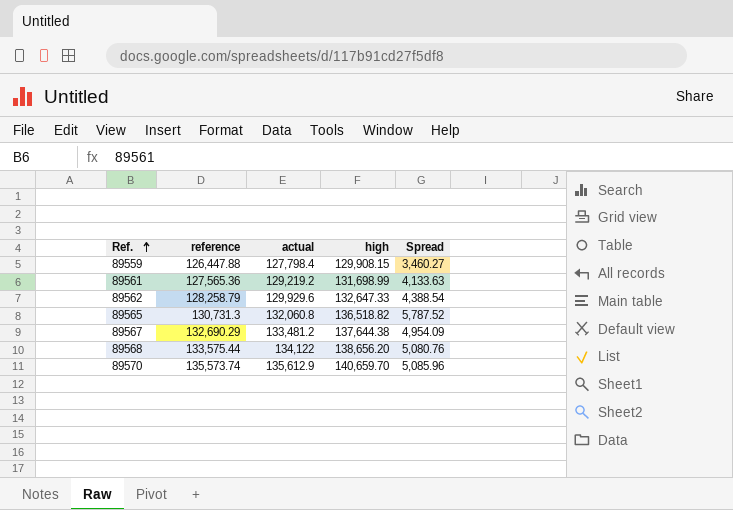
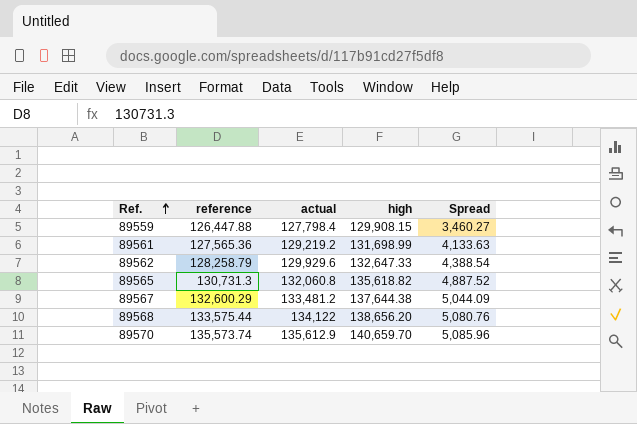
89565 | high: 136,518.82 -> 135,618.82
89565 | Spread: 5,787.52 -> 4,887.52
89567 | reference: 132,690.29 -> 132,600.29
89567 | Spread: 4,954.09 -> 5,044.09

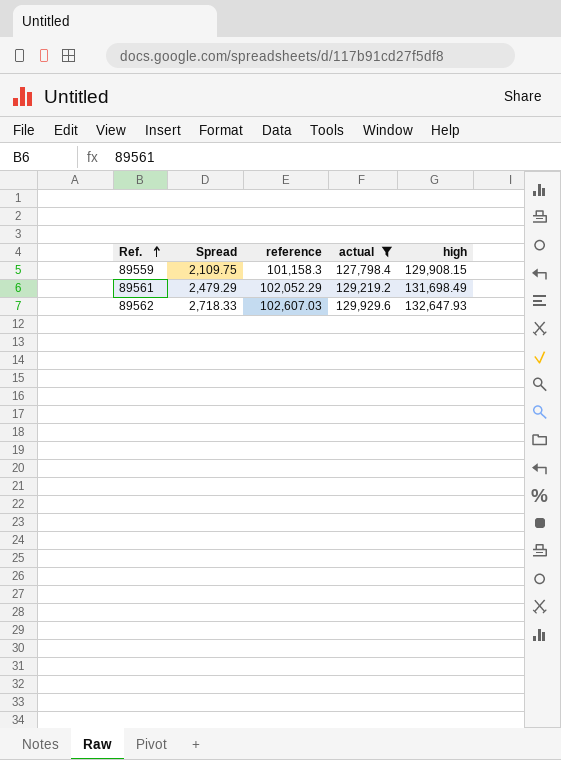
filter: none -> actual <= 129,929.6
column Spread | formula: [high] - [reference] -> [high] - [actual]
column Spread | position: 5 -> 2
89559 | reference: 126,447.88 -> 101,158.3
89561 | reference: 127,565.36 -> 102,052.29
89561 | high: 131,698.99 -> 131,698.49
89562 | reference: 128,258.79 -> 102,607.03
89562 | high: 132,647.33 -> 132,647.93

